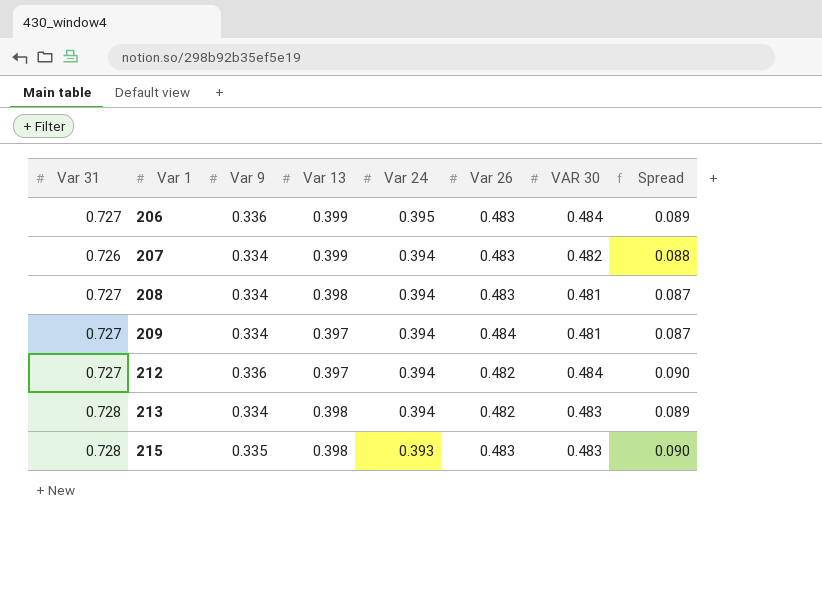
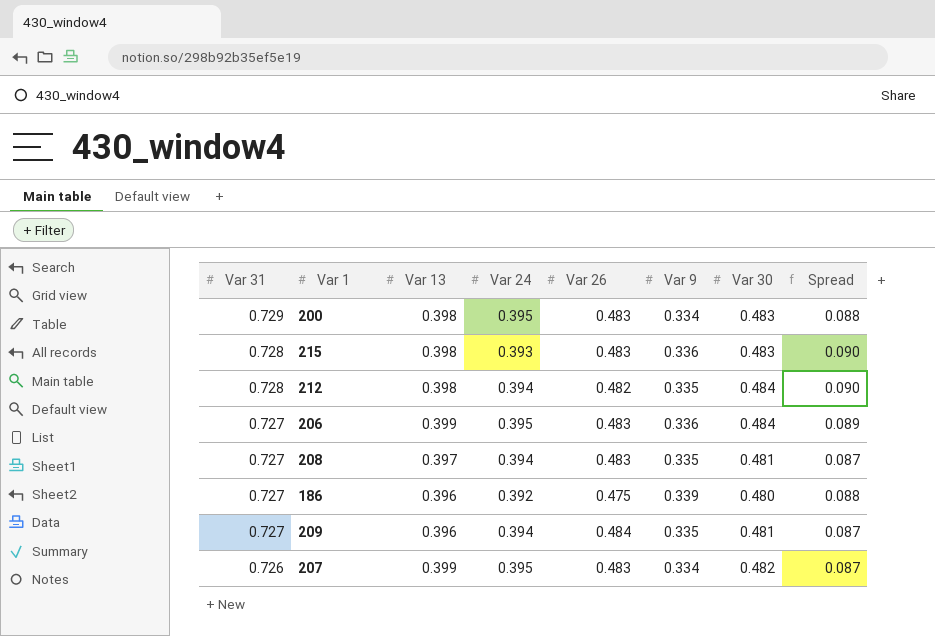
row order: Var 1 ascending -> Var 31 descending
column Var 9 | position: 3 -> 6
column name: VAR 30 -> Var 30
row 213: 0.728 | 0.334 | 0.398 | 0.394 | 0.482 | 0.483 | 0.089 -> none
row 200: none -> 0.729 | 0.398 | 0.395 | 0.483 | 0.334 | 0.483 | 0.088
215 | Var 9: 0.335 -> 0.336
212 | Var 31: 0.727 -> 0.728
212 | Var 13: 0.397 -> 0.398
212 | Var 9: 0.336 -> 0.335
208 | Var 13: 0.398 -> 0.397
208 | Var 9: 0.334 -> 0.335
row 186: none -> 0.727 | 0.396 | 0.392 | 0.475 | 0.339 | 0.480 | 0.088
209 | Var 13: 0.397 -> 0.396
209 | Var 9: 0.334 -> 0.335
207 | Var 24: 0.394 -> 0.395
207 | Spread: 0.088 -> 0.087

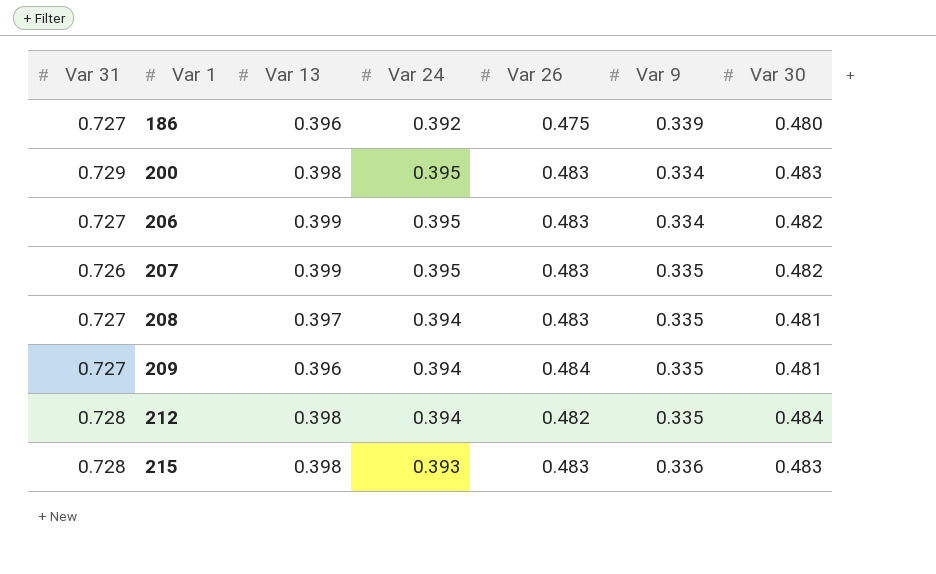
row order: Var 31 descending -> Var 1 ascending
column Spread | formula: [Var 30] - [Var 24] -> none
206 | Var 9: 0.336 -> 0.334
206 | Var 30: 0.484 -> 0.482
207 | Var 9: 0.334 -> 0.335

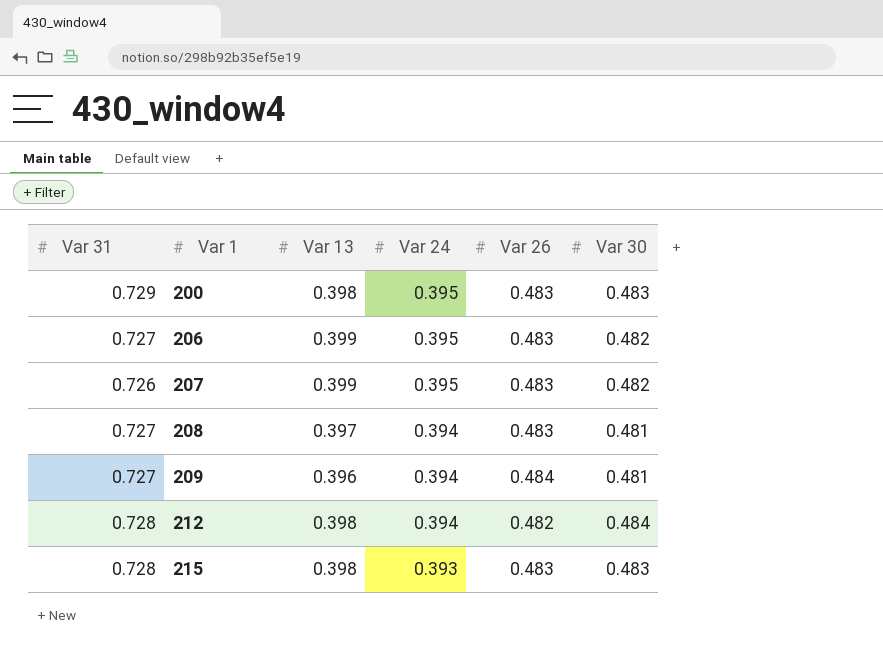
column Var 9 | position: 6 -> none
row 186: 0.727 | 0.396 | 0.392 | 0.475 | 0.339 | 0.480 -> none

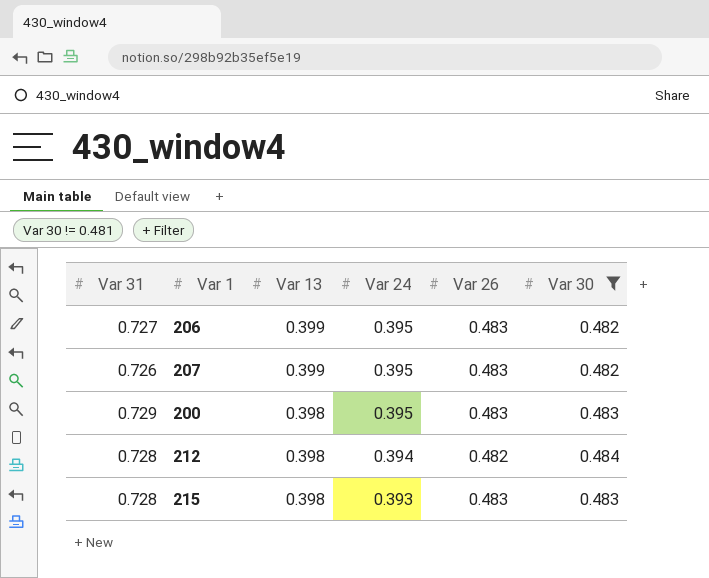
filter: none -> Var 30 != 0.481
row order: Var 1 ascending -> Var 13 descending

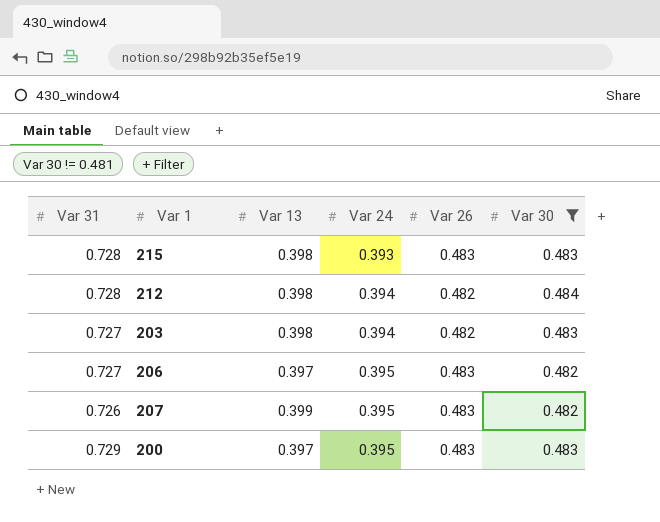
row order: Var 13 descending -> Var 24 ascending
row 203: none -> 0.727 | 0.398 | 0.394 | 0.482 | 0.483
206 | Var 13: 0.399 -> 0.397
200 | Var 13: 0.398 -> 0.397

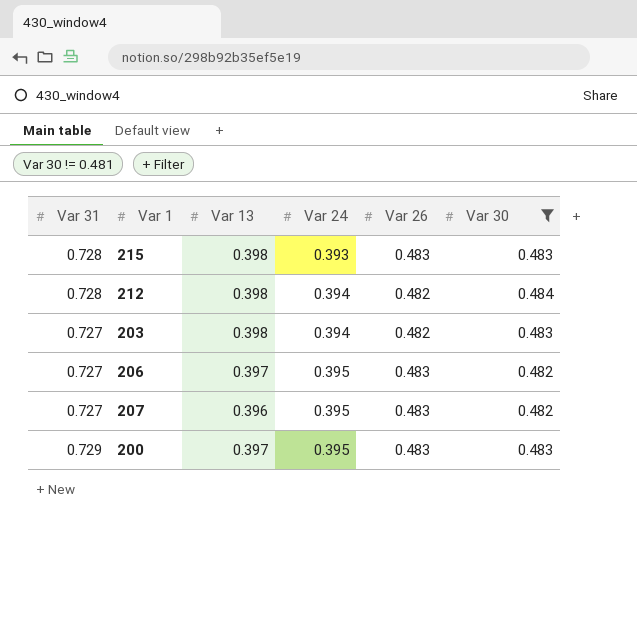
207 | Var 31: 0.726 -> 0.727
207 | Var 13: 0.399 -> 0.396

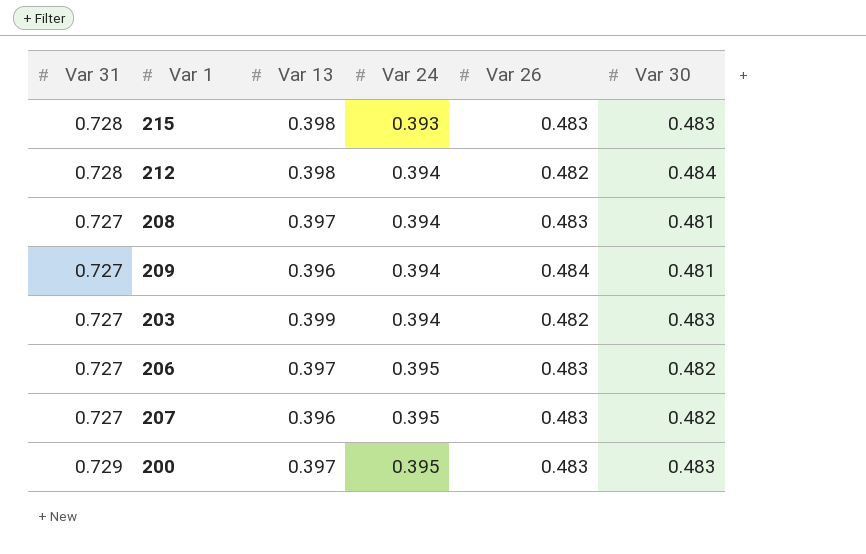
filter: Var 30 != 0.481 -> none
203 | Var 13: 0.398 -> 0.399

